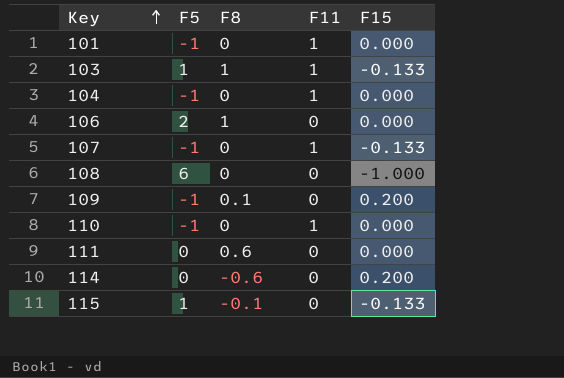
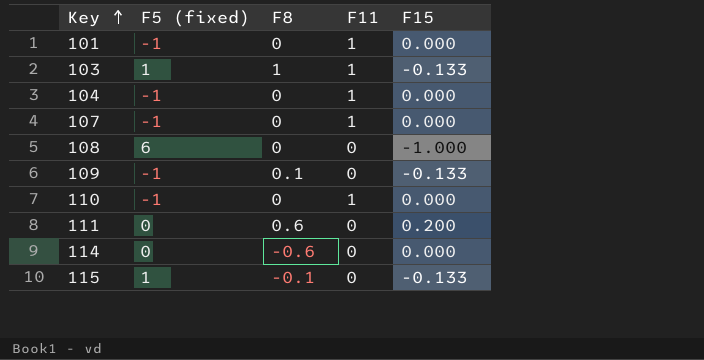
column name: F5 -> F5 (fixed)
row 106: 2 | 1 | 0 | 0.000 -> none
107 | F15: -0.133 -> 0.000
109 | F15: 0.200 -> -0.133
111 | F15: 0.000 -> 0.200
114 | F15: 0.200 -> 0.000

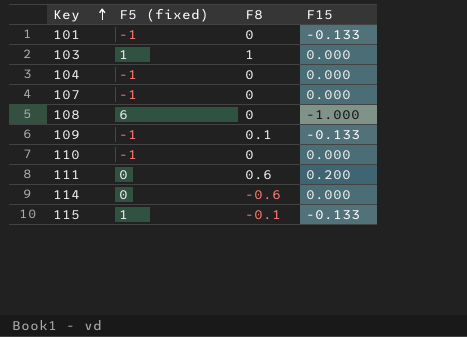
column F11 | position: 4 -> none
101 | F15: 0.000 -> -0.133
103 | F15: -0.133 -> 0.000

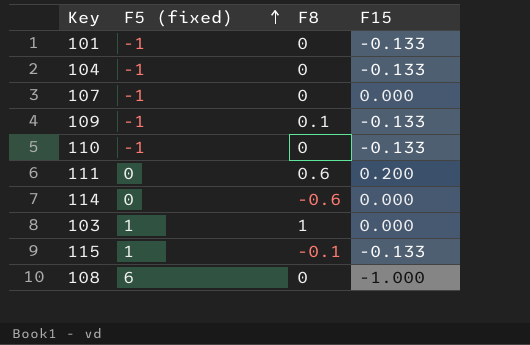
row order: Key ascending -> F5 (fixed) ascending
104 | F15: 0.000 -> -0.133
110 | F15: 0.000 -> -0.133

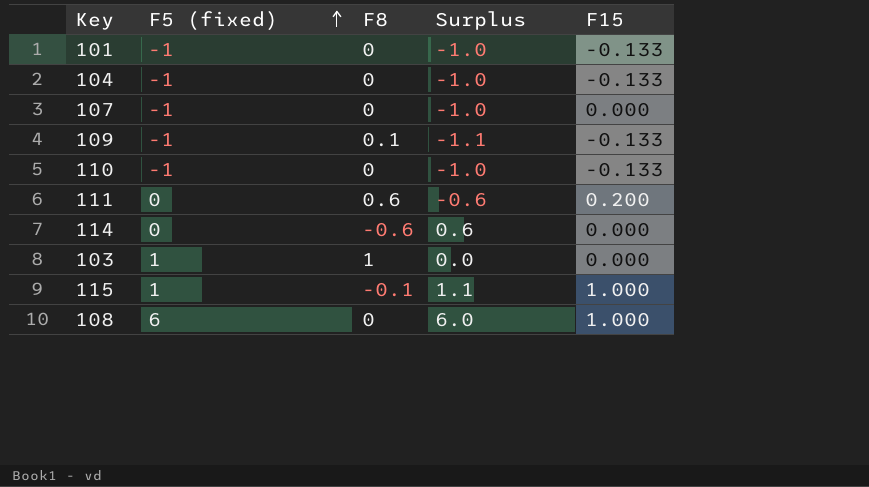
column Surplus | formula: none -> [F5 (fixed)] - [F8]
115 | F15: -0.133 -> 1.000
108 | F15: -1.000 -> 1.000

